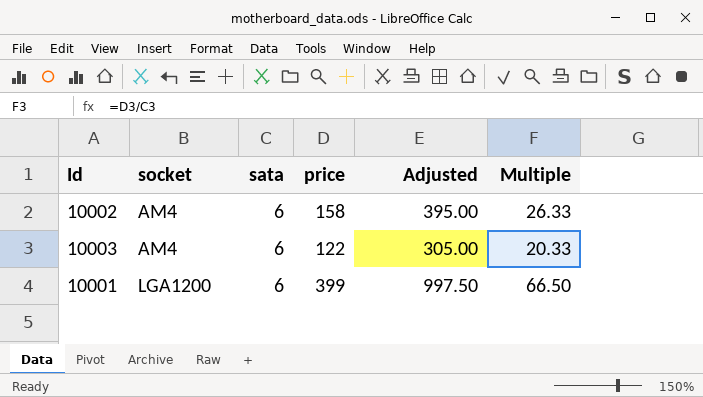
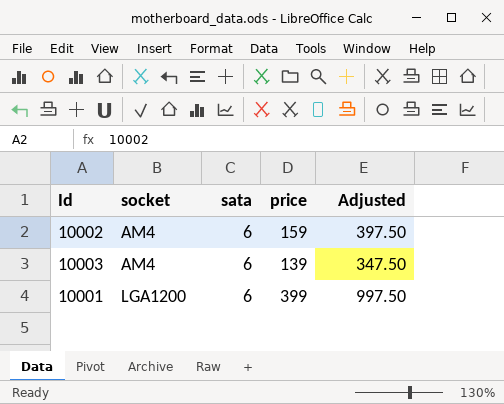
column Multiple | formula: [price] / [sata] -> none
10002 | price: 158 -> 159
10002 | Adjusted: 395.00 -> 397.50
10003 | price: 122 -> 139
10003 | Adjusted: 305.00 -> 347.50

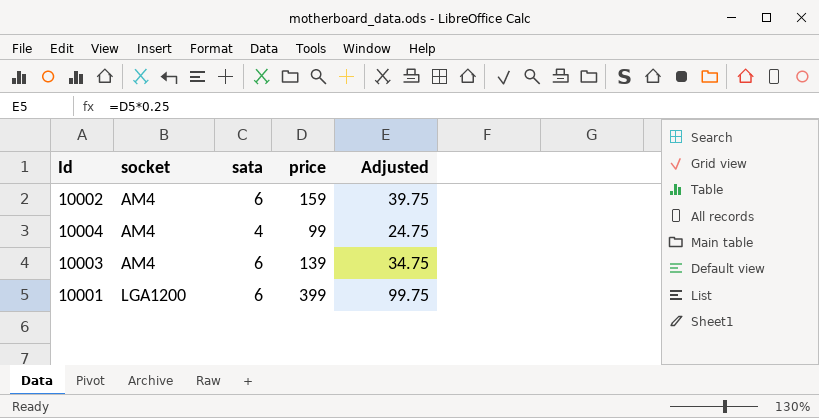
column Adjusted | formula: [price] * 2.5 -> [price] * 0.25
row 10004: none -> AM4 | 4 | 99 | 24.75

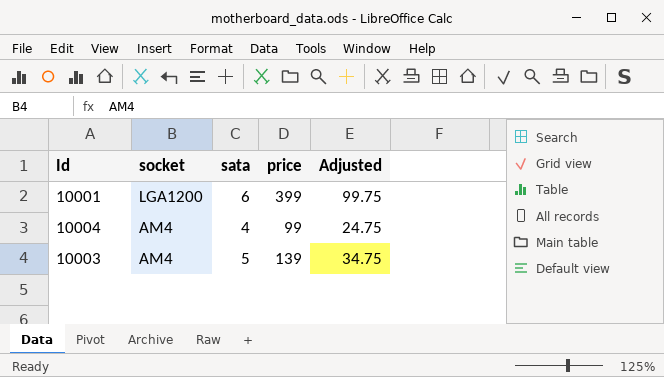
row order: socket ascending -> socket descending
row 10002: AM4 | 6 | 159 | 39.75 -> none
10003 | sata: 6 -> 5

